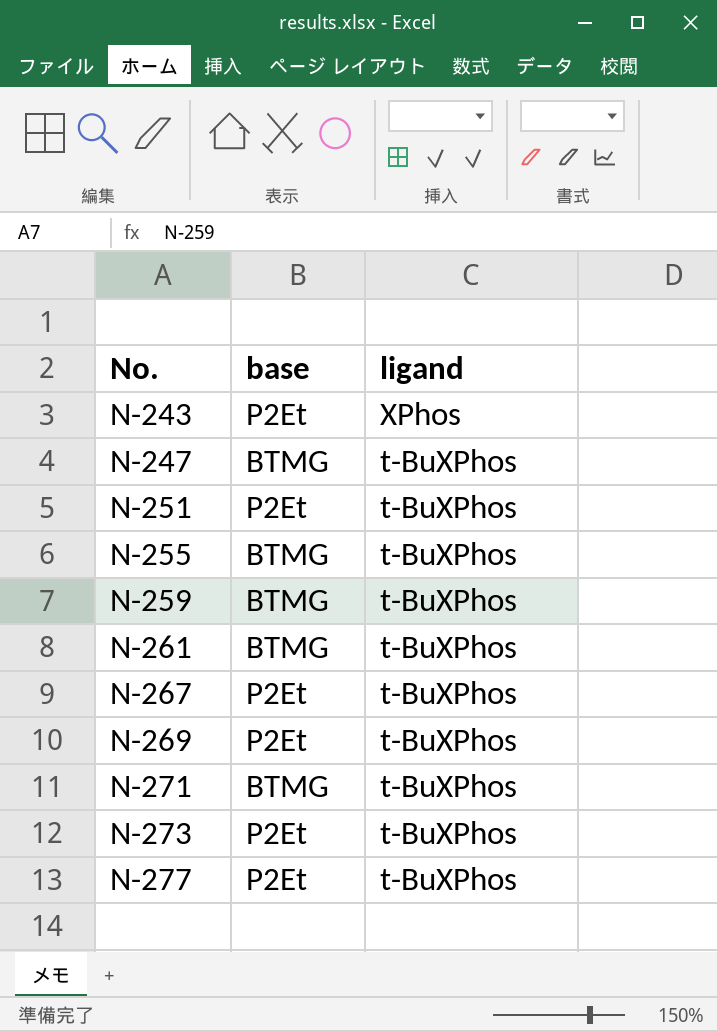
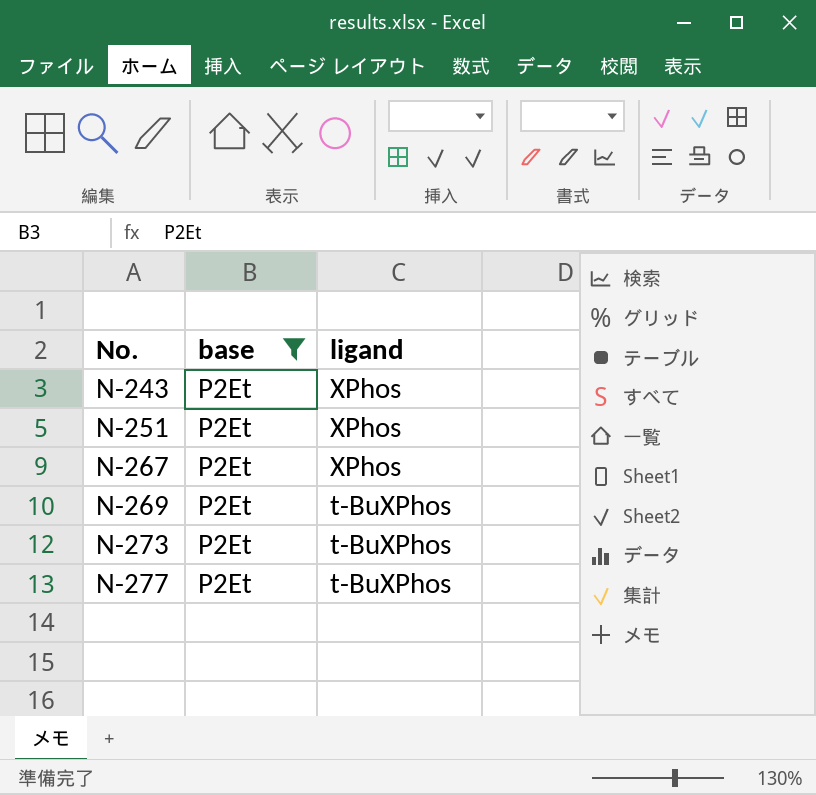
filter: none -> base = P2Et
N-251 | ligand: t-BuXPhos -> XPhos
N-267 | ligand: t-BuXPhos -> XPhos

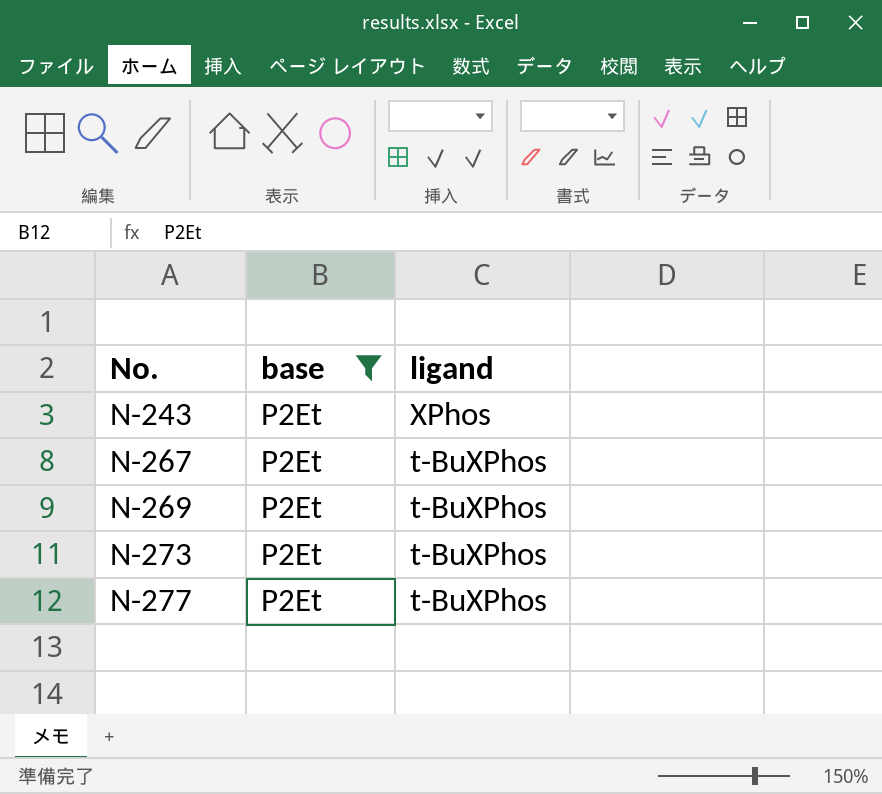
row N-251: P2Et | XPhos -> none
N-267 | ligand: XPhos -> t-BuXPhos

